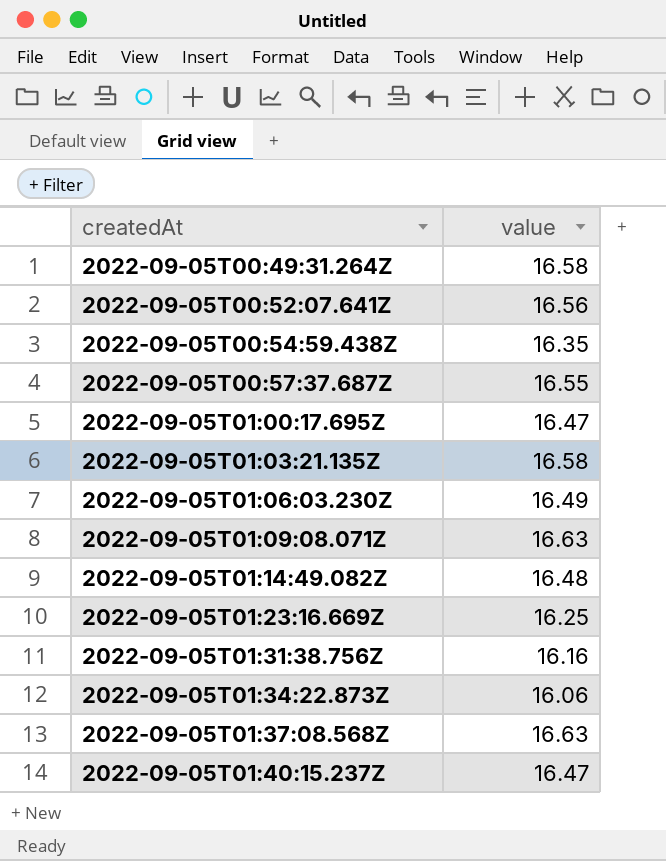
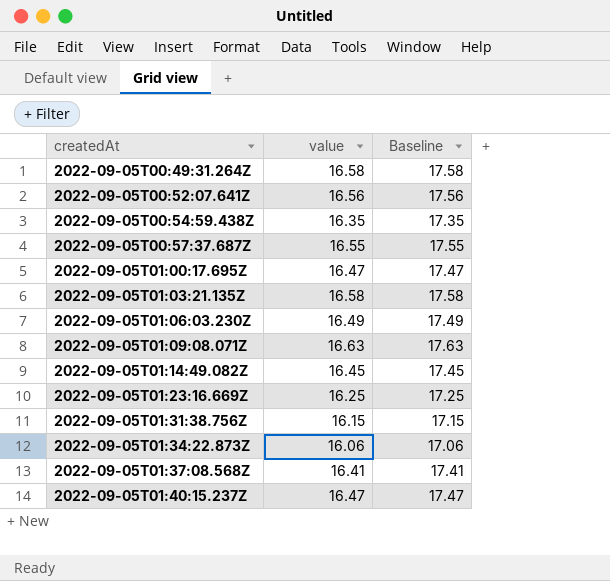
column Baseline | formula: none -> [value] + 1
2022-09-05T01:14:49.082Z | value: 16.48 -> 16.45
2022-09-05T01:31:38.756Z | value: 16.16 -> 16.15
2022-09-05T01:37:08.568Z | value: 16.63 -> 16.41

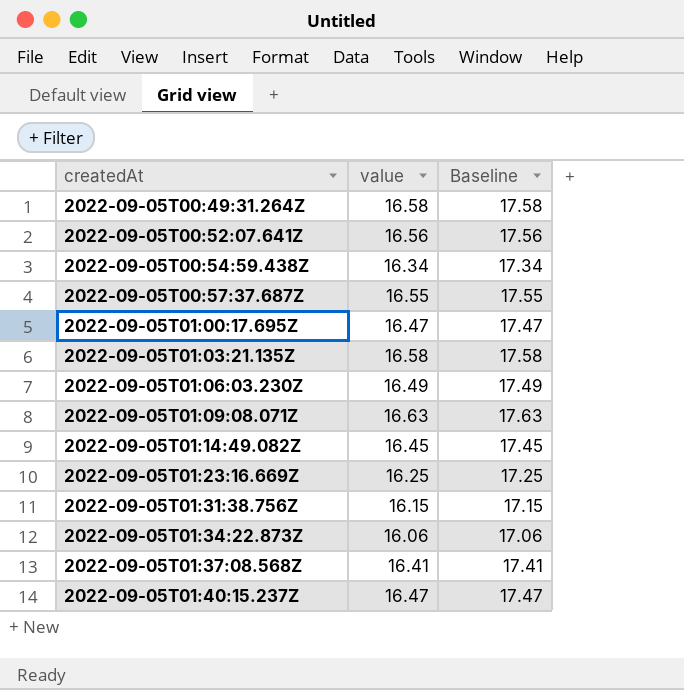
2022-09-05T00:54:59.438Z | value: 16.35 -> 16.34
2022-09-05T00:54:59.438Z | Baseline: 17.35 -> 17.34

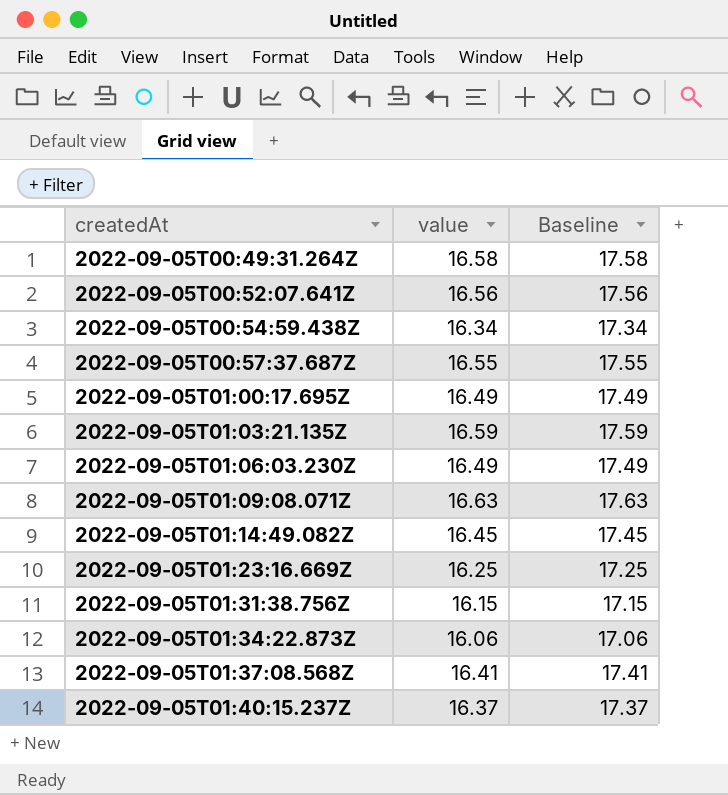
2022-09-05T01:00:17.695Z | value: 16.47 -> 16.49
2022-09-05T01:00:17.695Z | Baseline: 17.47 -> 17.49
2022-09-05T01:03:21.135Z | value: 16.58 -> 16.59
2022-09-05T01:03:21.135Z | Baseline: 17.58 -> 17.59
2022-09-05T01:40:15.237Z | value: 16.47 -> 16.37
2022-09-05T01:40:15.237Z | Baseline: 17.47 -> 17.37

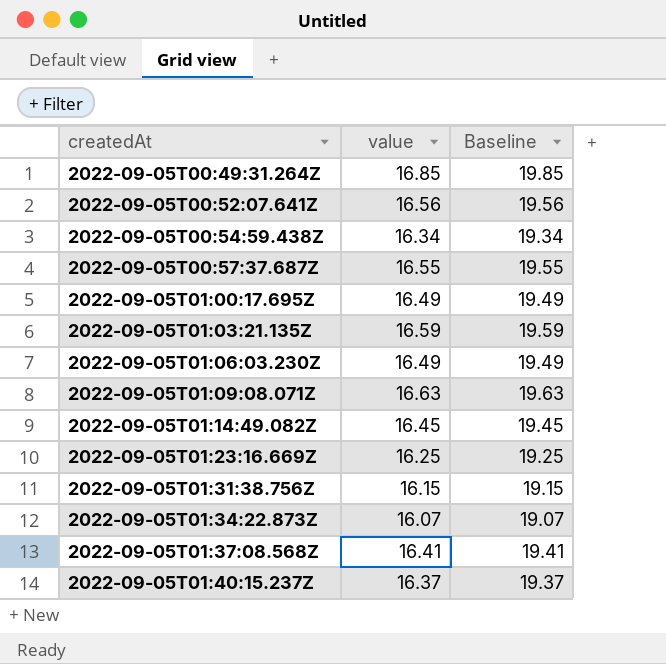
column Baseline | formula: [value] + 1 -> [value] + 3
2022-09-05T00:49:31.264Z | value: 16.58 -> 16.85
2022-09-05T01:34:22.873Z | value: 16.06 -> 16.07

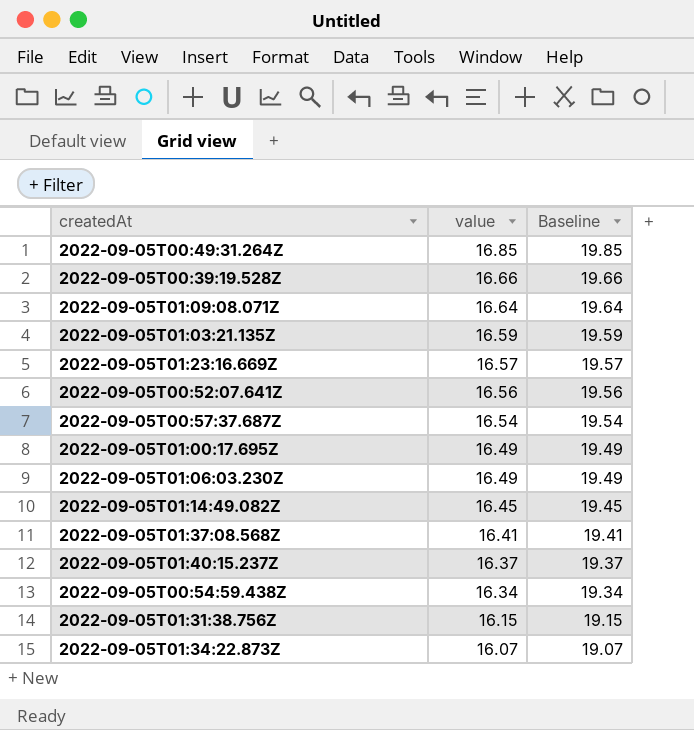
row order: createdAt ascending -> value descending
row 2022-09-05T00:39:19.528Z: none -> 16.66 | 19.66
2022-09-05T01:09:08.071Z | value: 16.63 -> 16.64
2022-09-05T01:09:08.071Z | Baseline: 19.63 -> 19.64
2022-09-05T01:23:16.669Z | value: 16.25 -> 16.57
2022-09-05T01:23:16.669Z | Baseline: 19.25 -> 19.57
2022-09-05T00:57:37.687Z | value: 16.55 -> 16.54
2022-09-05T00:57:37.687Z | Baseline: 19.55 -> 19.54

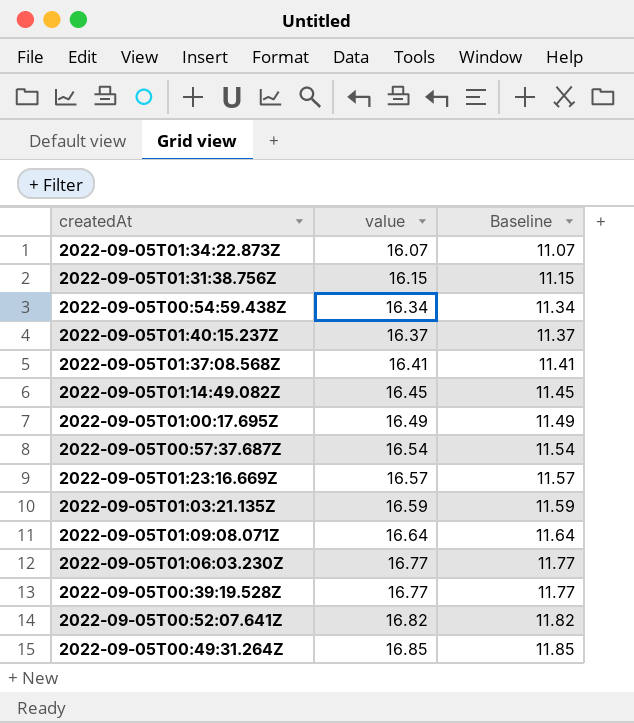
row order: value descending -> value ascending
column Baseline | formula: [value] + 3 -> [value] - 5
2022-09-05T01:06:03.230Z | value: 16.49 -> 16.77
2022-09-05T00:39:19.528Z | value: 16.66 -> 16.77
2022-09-05T00:52:07.641Z | value: 16.56 -> 16.82

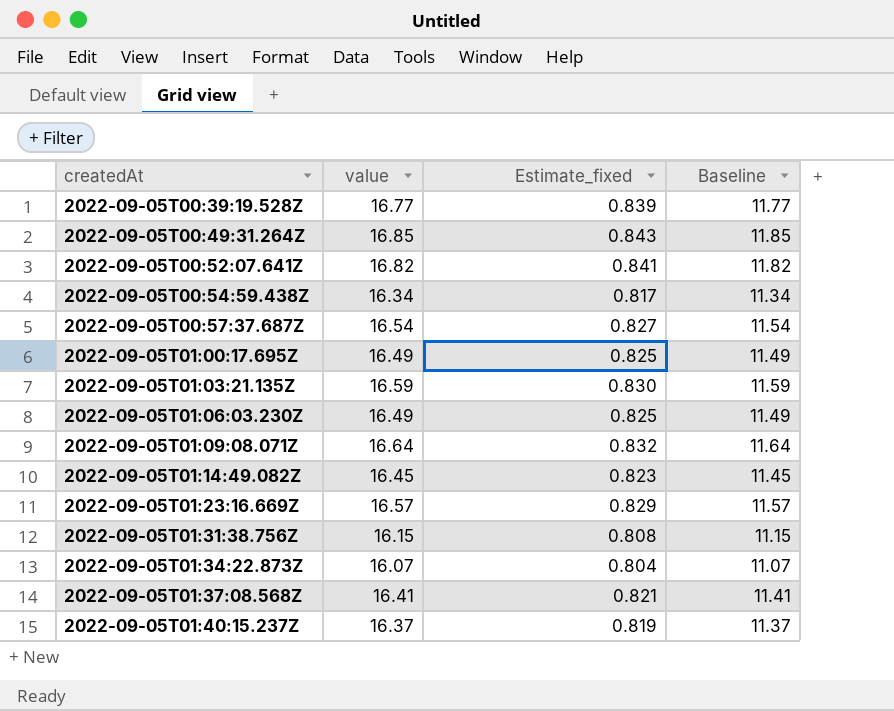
row order: value ascending -> createdAt ascending
column Estimate_fixed | formula: none -> [value] * 0.05
2022-09-05T01:06:03.230Z | value: 16.77 -> 16.49
2022-09-05T01:06:03.230Z | Baseline: 11.77 -> 11.49

